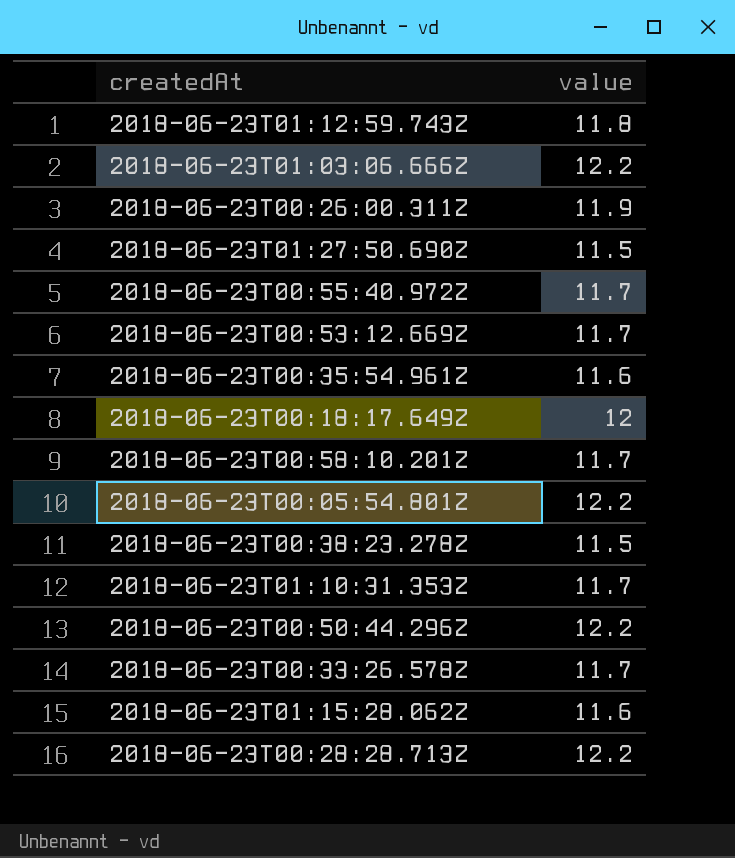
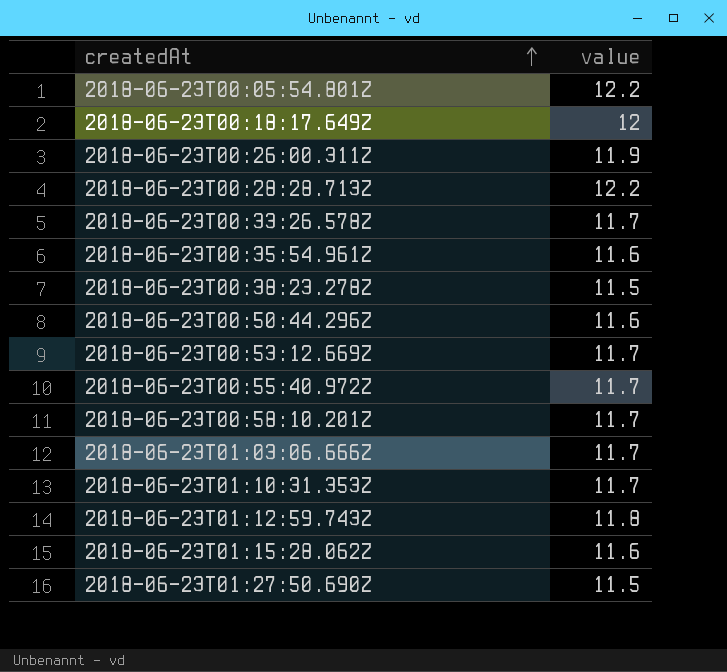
row order: none -> createdAt ascending
2018-06-23T00:50:44.296Z | value: 12.2 -> 11.6
2018-06-23T01:03:06.666Z | value: 12.2 -> 11.7

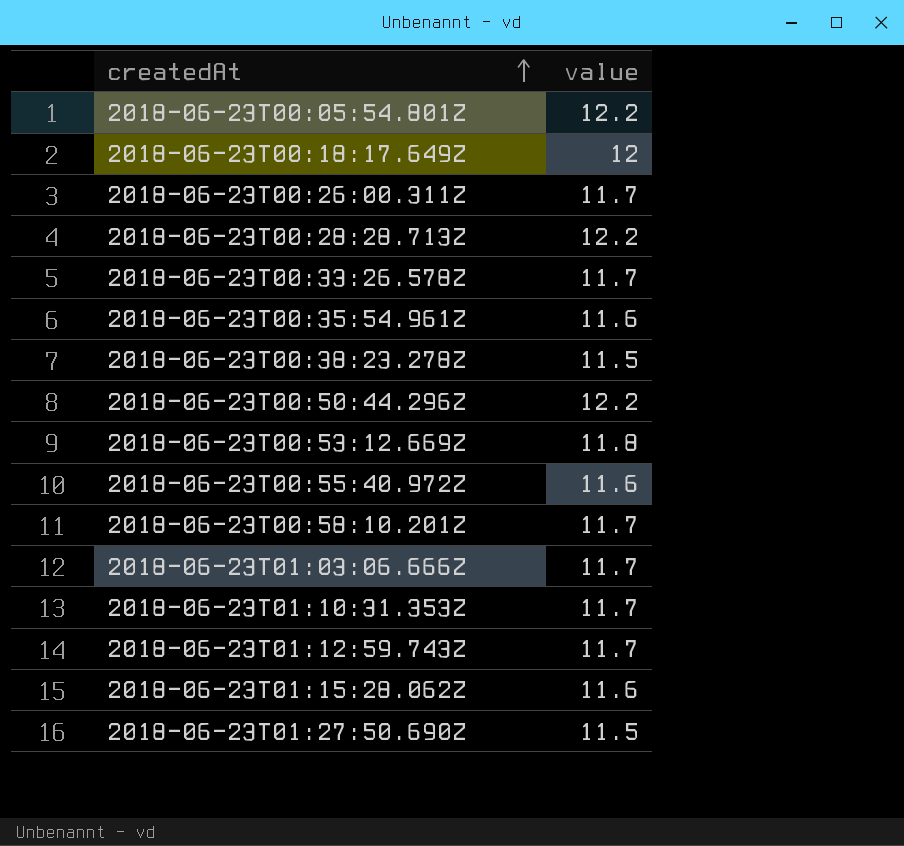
2018-06-23T00:26:00.311Z | value: 11.9 -> 11.7
2018-06-23T00:50:44.296Z | value: 11.6 -> 12.2
2018-06-23T00:53:12.669Z | value: 11.7 -> 11.8
2018-06-23T00:55:40.972Z | value: 11.7 -> 11.6
2018-06-23T01:12:59.743Z | value: 11.8 -> 11.7

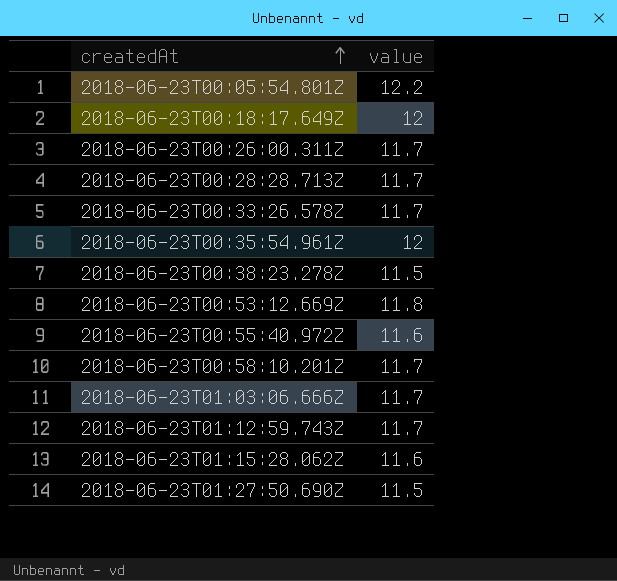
row 2018-06-23T00:50:44.296Z: 12.2 -> none
row 2018-06-23T01:10:31.353Z: 11.7 -> none
2018-06-23T00:28:28.713Z | value: 12.2 -> 11.7
2018-06-23T00:35:54.961Z | value: 11.6 -> 12

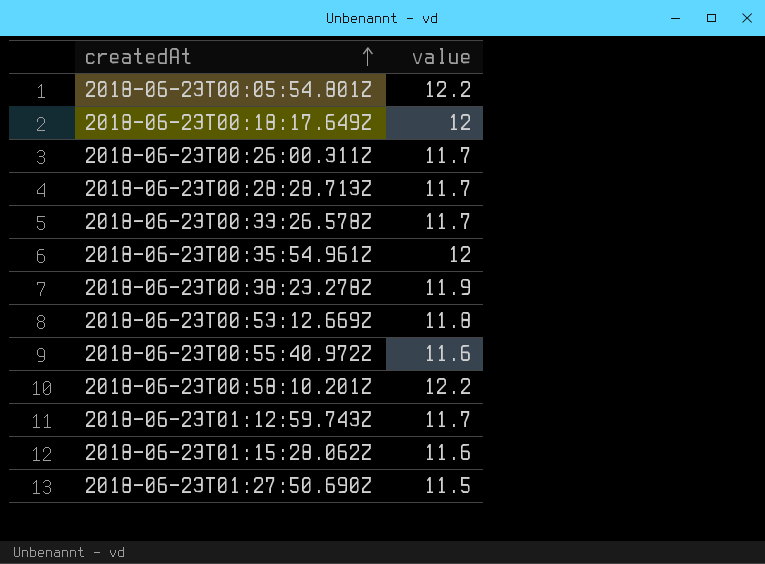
row 2018-06-23T01:03:06.666Z: 11.7 -> none
2018-06-23T00:38:23.278Z | value: 11.5 -> 11.9
2018-06-23T00:58:10.201Z | value: 11.7 -> 12.2

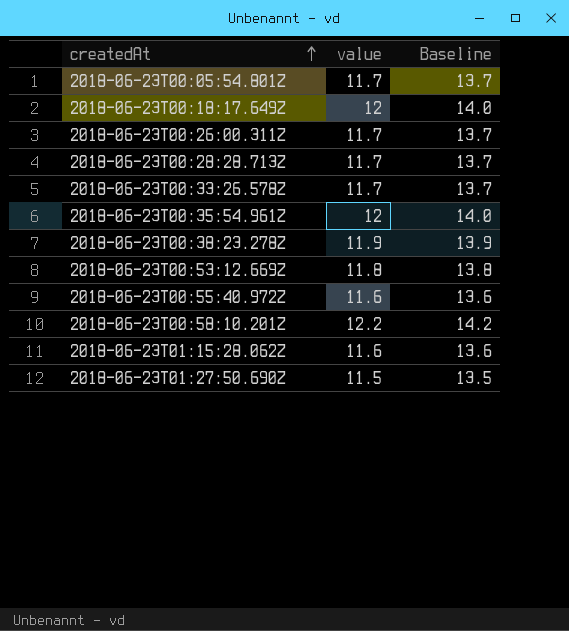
column Baseline | formula: none -> [value] + 2
row 2018-06-23T01:12:59.743Z: 11.7 -> none
2018-06-23T00:05:54.801Z | value: 12.2 -> 11.7

